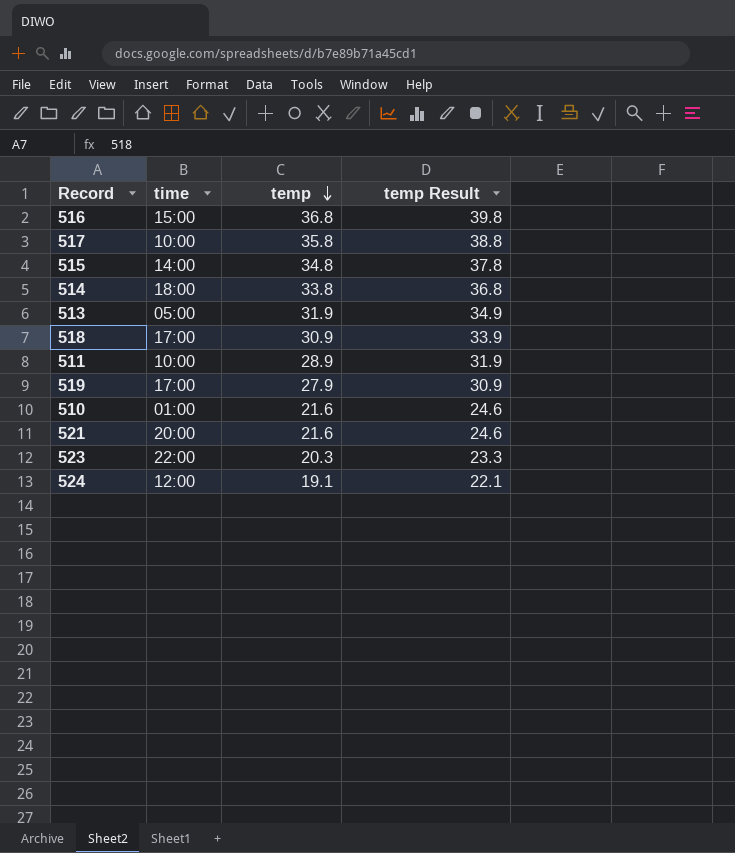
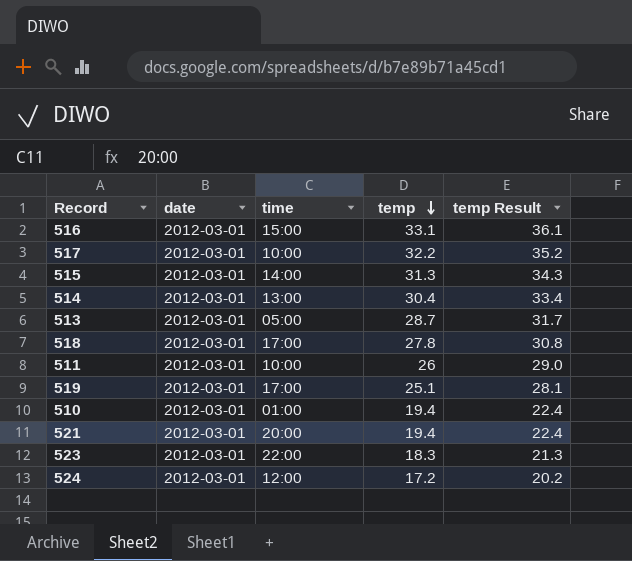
column date | position: none -> 2
516 | temp: 36.8 -> 33.1
516 | temp Result: 39.8 -> 36.1
517 | temp: 35.8 -> 32.2
517 | temp Result: 38.8 -> 35.2
515 | temp: 34.8 -> 31.3
515 | temp Result: 37.8 -> 34.3
514 | time: 18:00 -> 13:00
514 | temp: 33.8 -> 30.4
514 | temp Result: 36.8 -> 33.4
513 | temp: 31.9 -> 28.7
513 | temp Result: 34.9 -> 31.7
518 | temp: 30.9 -> 27.8
518 | temp Result: 33.9 -> 30.8
511 | temp: 28.9 -> 26
511 | temp Result: 31.9 -> 29.0
519 | temp: 27.9 -> 25.1
519 | temp Result: 30.9 -> 28.1
510 | temp: 21.6 -> 19.4
510 | temp Result: 24.6 -> 22.4
521 | temp: 21.6 -> 19.4
521 | temp Result: 24.6 -> 22.4
523 | temp: 20.3 -> 18.3
523 | temp Result: 23.3 -> 21.3
524 | temp: 19.1 -> 17.2
524 | temp Result: 22.1 -> 20.2

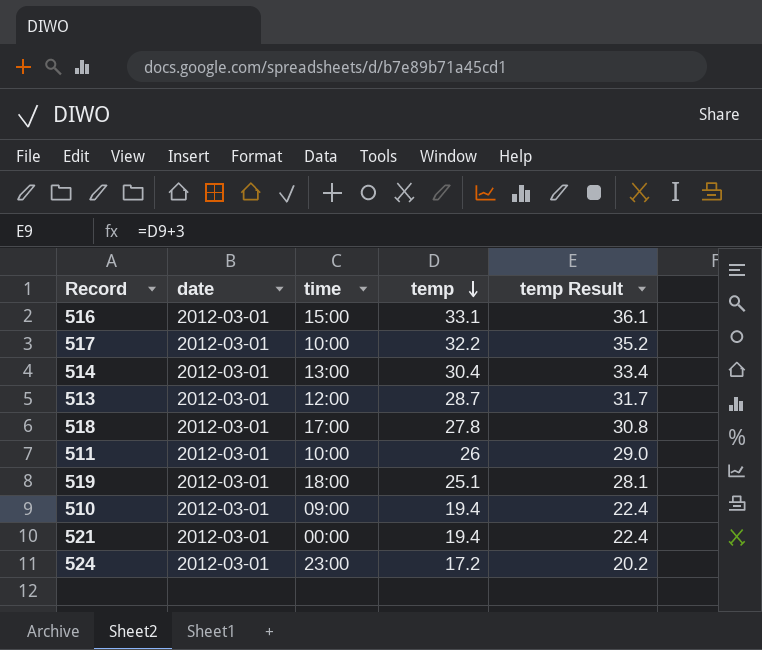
row 515: 2012-03-01 | 14:00 | 31.3 | 34.3 -> none
row 523: 2012-03-01 | 22:00 | 18.3 | 21.3 -> none
513 | time: 05:00 -> 12:00
519 | time: 17:00 -> 18:00
510 | time: 01:00 -> 09:00
521 | time: 20:00 -> 00:00
524 | time: 12:00 -> 23:00

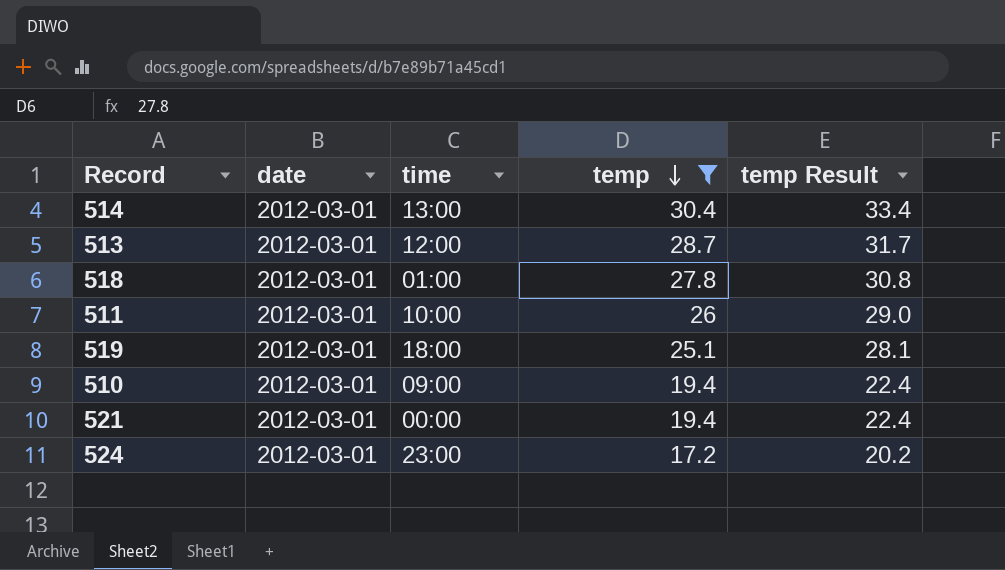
filter: none -> temp <= 30.4
518 | time: 17:00 -> 01:00

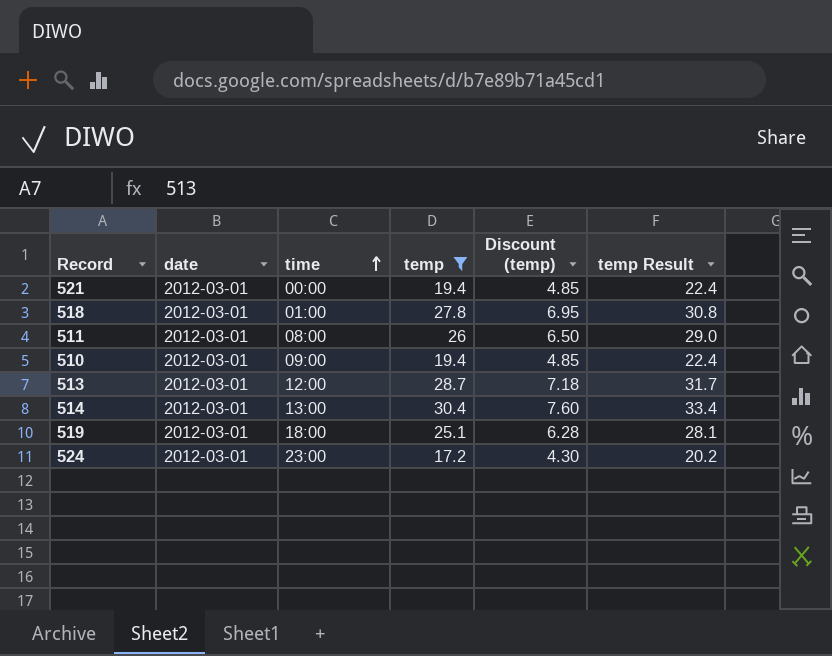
row order: temp descending -> time ascending
column Discount (temp) | formula: none -> [temp] * 0.25
511 | time: 10:00 -> 08:00

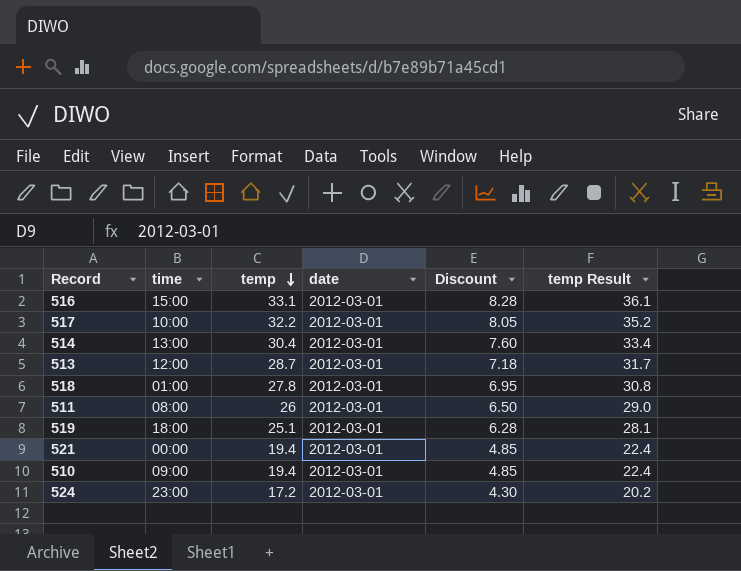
filter: temp <= 30.4 -> none
row order: time ascending -> temp descending
column date | position: 2 -> 4
column name: Discount (temp) -> Discount

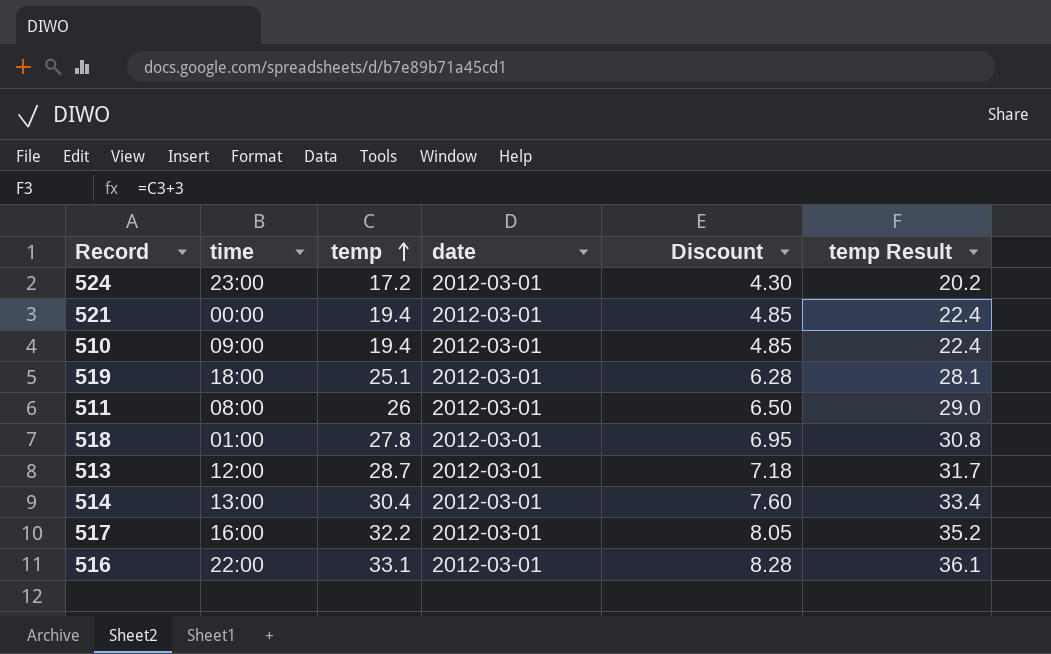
row order: temp descending -> temp ascending
517 | time: 10:00 -> 16:00
516 | time: 15:00 -> 22:00

